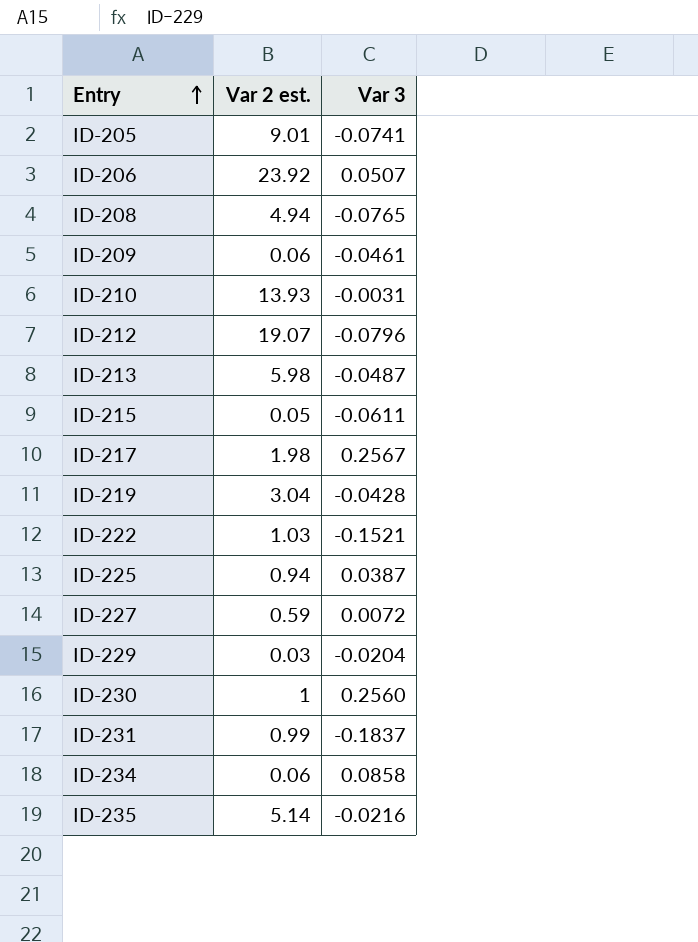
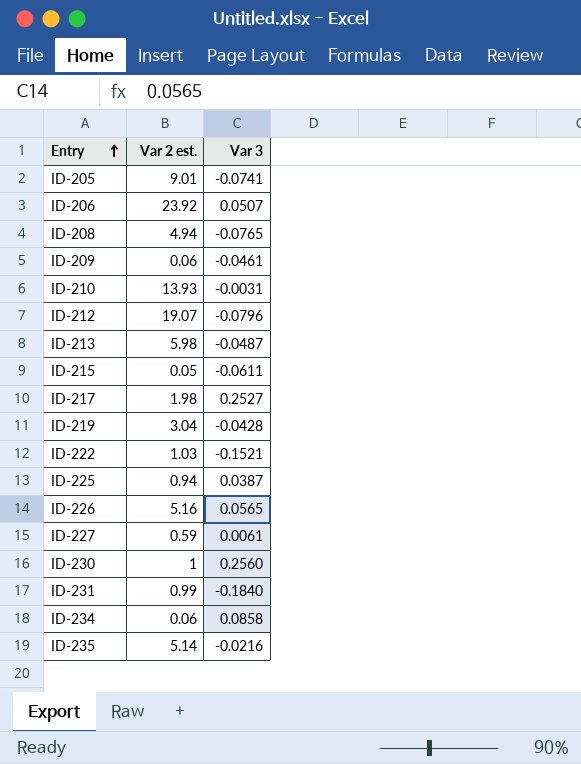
row ID-229: 0.03 | -0.0204 -> none
ID-217 | Var 3: 0.2567 -> 0.2527
row ID-226: none -> 5.16 | 0.0565
ID-227 | Var 3: 0.0072 -> 0.0061
ID-231 | Var 3: -0.1837 -> -0.1840

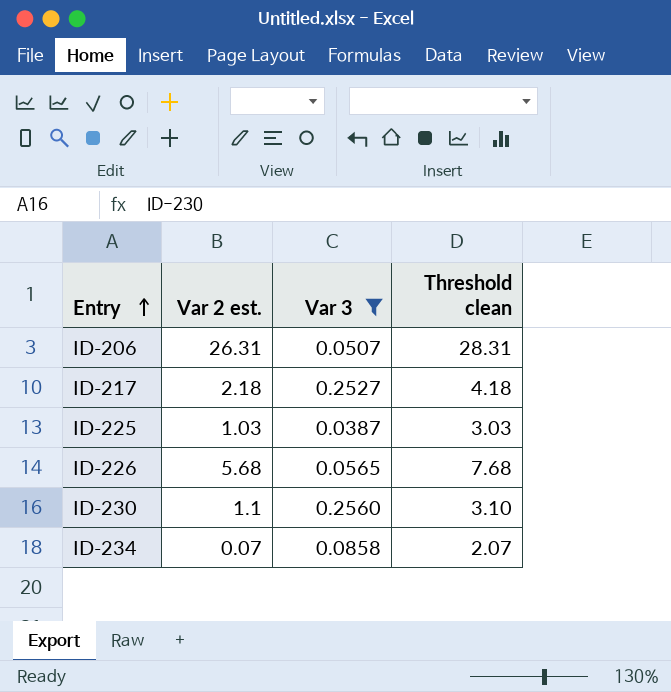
filter: none -> Var 3 >= 0.0387
column Threshold clean | formula: none -> [Var 2 est.] + 2
ID-206 | Var 2 est.: 23.92 -> 26.31
ID-217 | Var 2 est.: 1.98 -> 2.18
ID-225 | Var 2 est.: 0.94 -> 1.03
ID-226 | Var 2 est.: 5.16 -> 5.68
ID-230 | Var 2 est.: 1 -> 1.1
ID-234 | Var 2 est.: 0.06 -> 0.07

